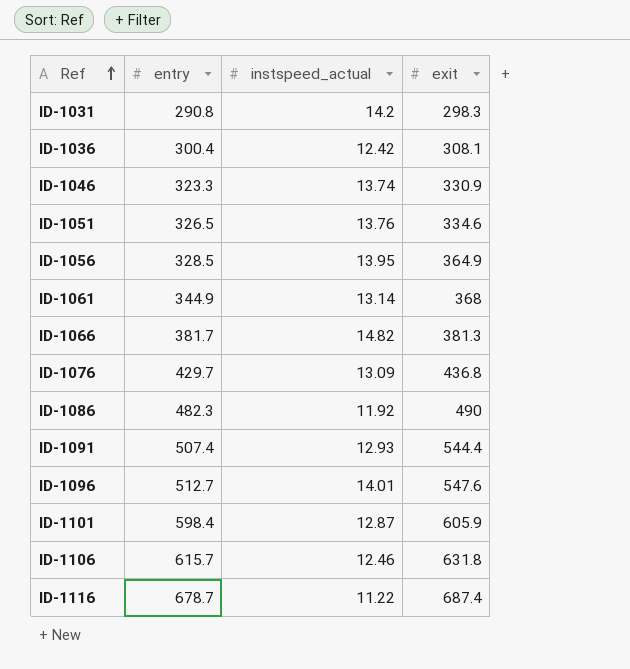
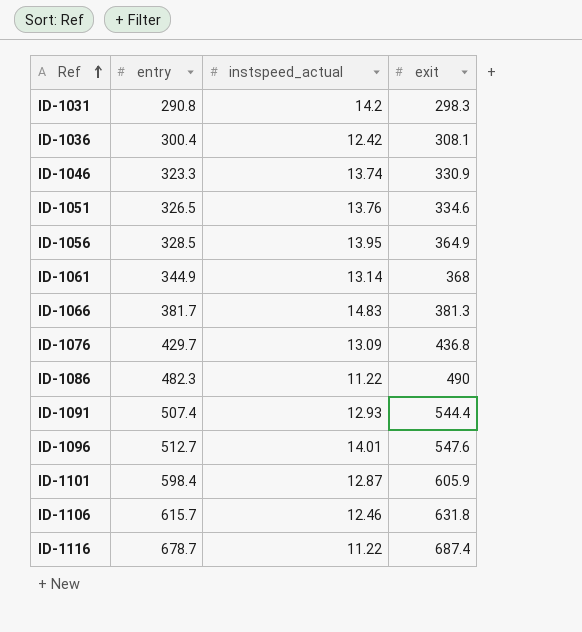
ID-1066 | instspeed_actual: 14.82 -> 14.83
ID-1086 | instspeed_actual: 11.92 -> 11.22

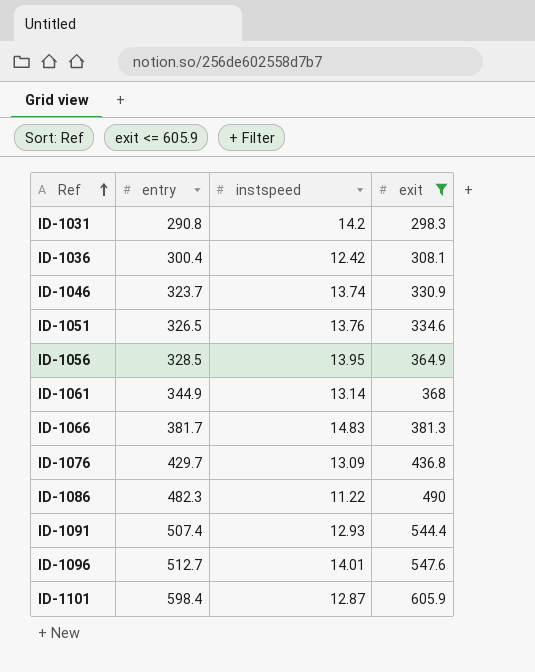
filter: none -> exit <= 605.9
column name: instspeed_actual -> instspeed
ID-1046 | entry: 323.3 -> 323.7

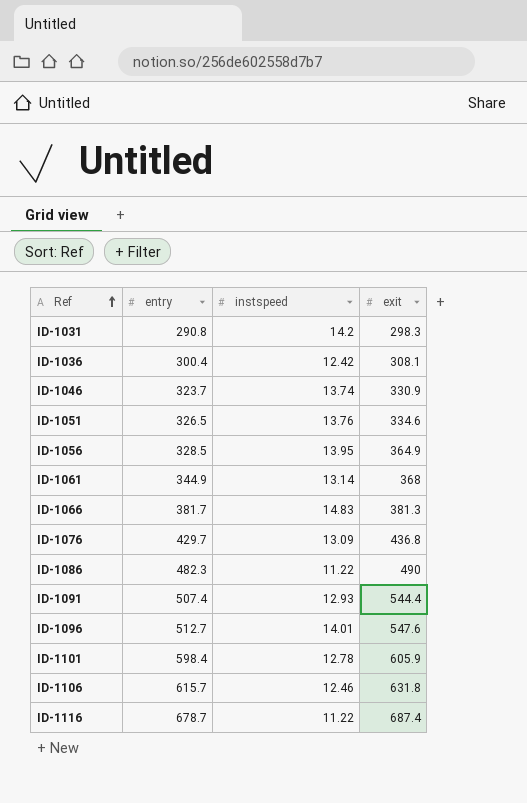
filter: exit <= 605.9 -> none
ID-1101 | instspeed: 12.87 -> 12.78

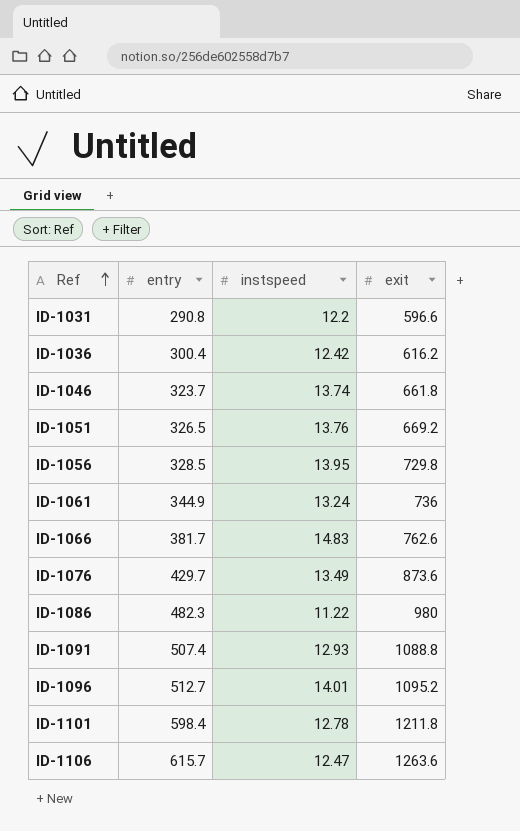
row ID-1116: 678.7 | 11.22 | 687.4 -> none
ID-1031 | instspeed: 14.2 -> 12.2
ID-1031 | exit: 298.3 -> 596.6
ID-1036 | exit: 308.1 -> 616.2
ID-1046 | exit: 330.9 -> 661.8
ID-1051 | exit: 334.6 -> 669.2
ID-1056 | exit: 364.9 -> 729.8
ID-1061 | instspeed: 13.14 -> 13.24
ID-1061 | exit: 368 -> 736
ID-1066 | exit: 381.3 -> 762.6
ID-1076 | instspeed: 13.09 -> 13.49
ID-1076 | exit: 436.8 -> 873.6
ID-1086 | exit: 490 -> 980
ID-1091 | exit: 544.4 -> 1088.8
ID-1096 | exit: 547.6 -> 1095.2
ID-1101 | exit: 605.9 -> 1211.8
ID-1106 | instspeed: 12.46 -> 12.47
ID-1106 | exit: 631.8 -> 1263.6

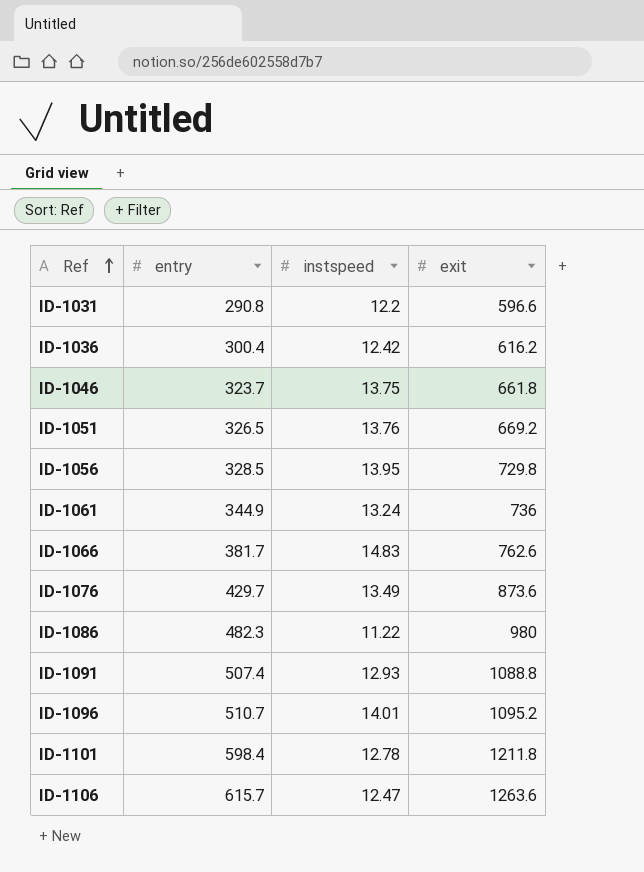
ID-1046 | instspeed: 13.74 -> 13.75
ID-1096 | entry: 512.7 -> 510.7

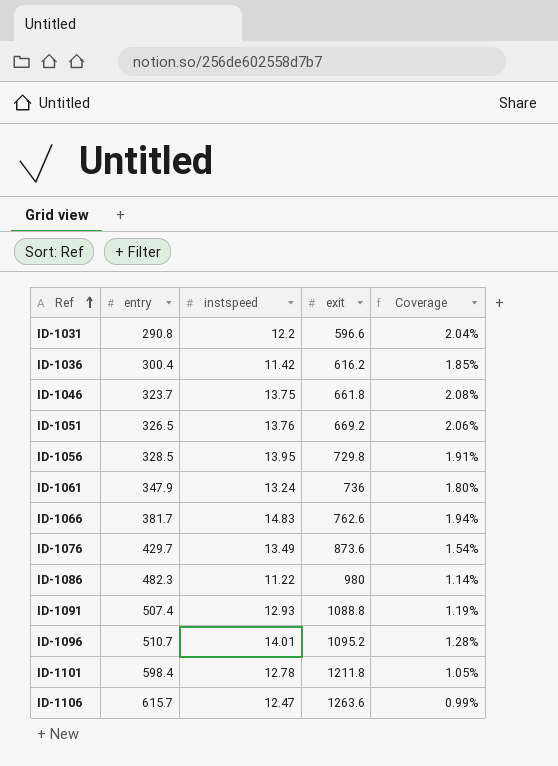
column Coverage | formula: none -> [instspeed] / [exit]
ID-1036 | instspeed: 12.42 -> 11.42
ID-1061 | entry: 344.9 -> 347.9

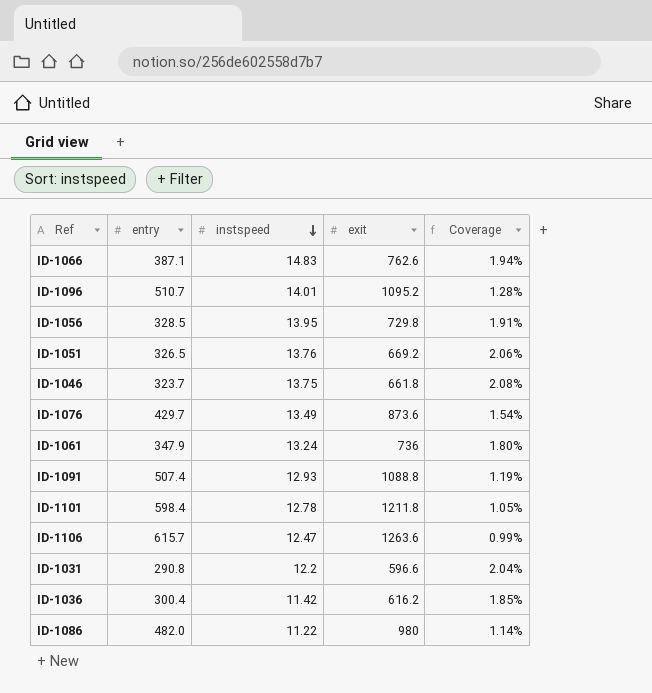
row order: Ref ascending -> instspeed descending
ID-1066 | entry: 381.7 -> 387.1
ID-1086 | entry: 482.3 -> 482.0

